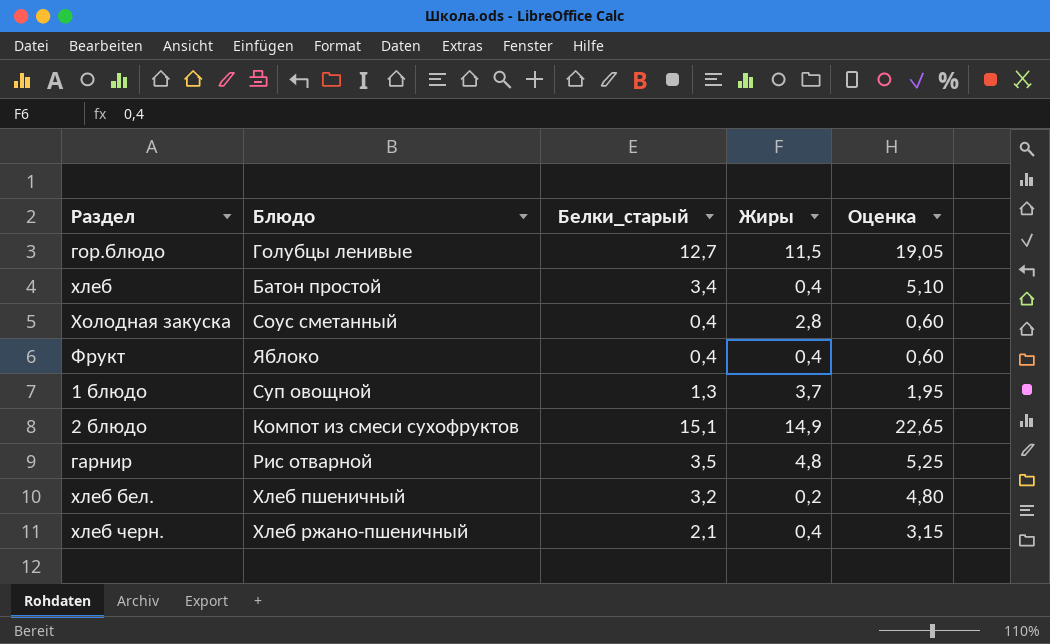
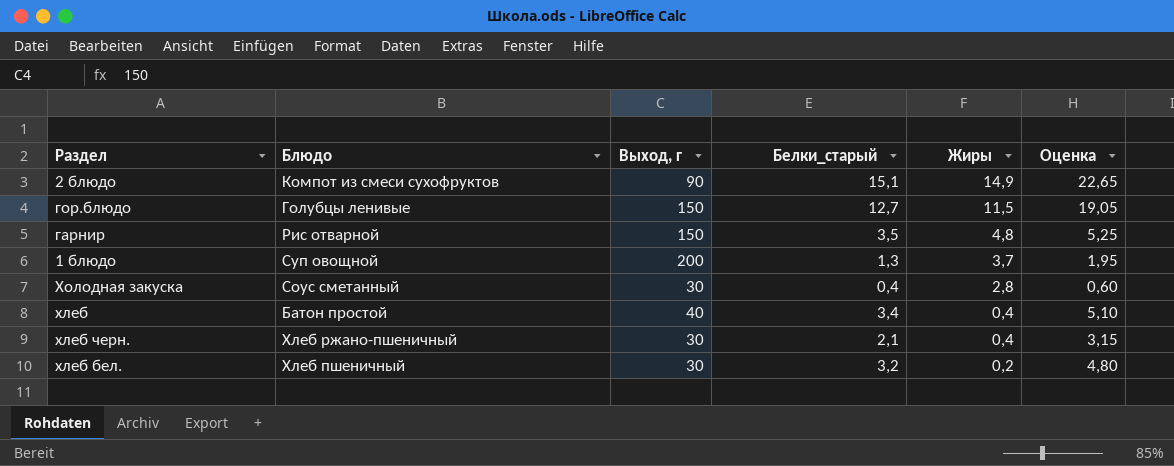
row order: none -> Жиры descending
column Выход, г | position: none -> 3
row Фрукт: Яблоко | 0,4 | 0,4 | 0,60 -> none

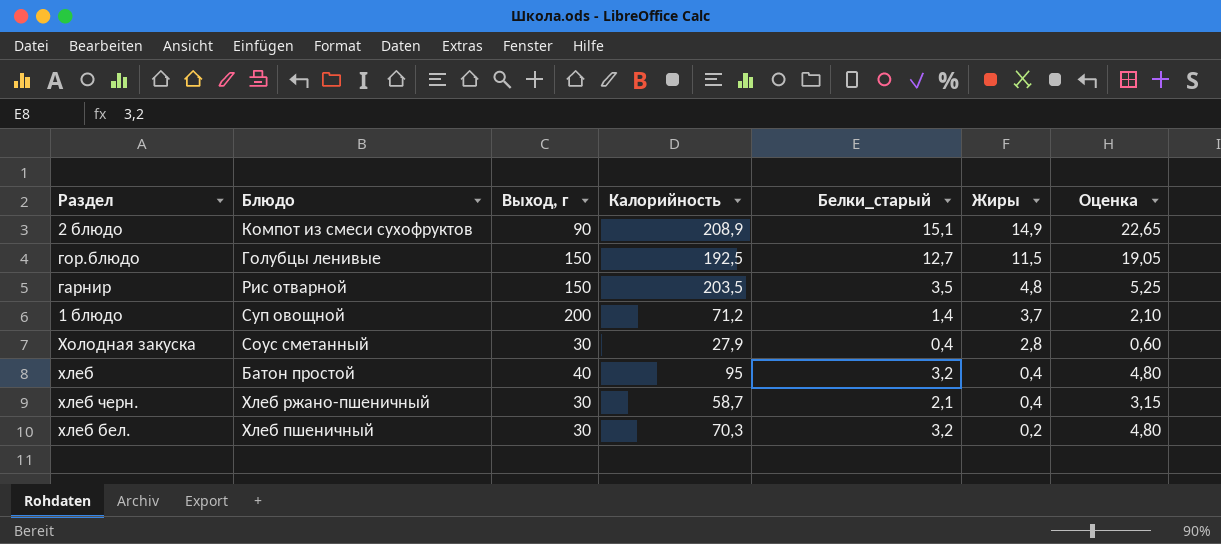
column Калорийность | position: none -> 4
1 блюдо | Белки_старый: 1,3 -> 1,4
1 блюдо | Оценка: 1,95 -> 2,10
хлеб | Белки_старый: 3,4 -> 3,2
хлеб | Оценка: 5,10 -> 4,80

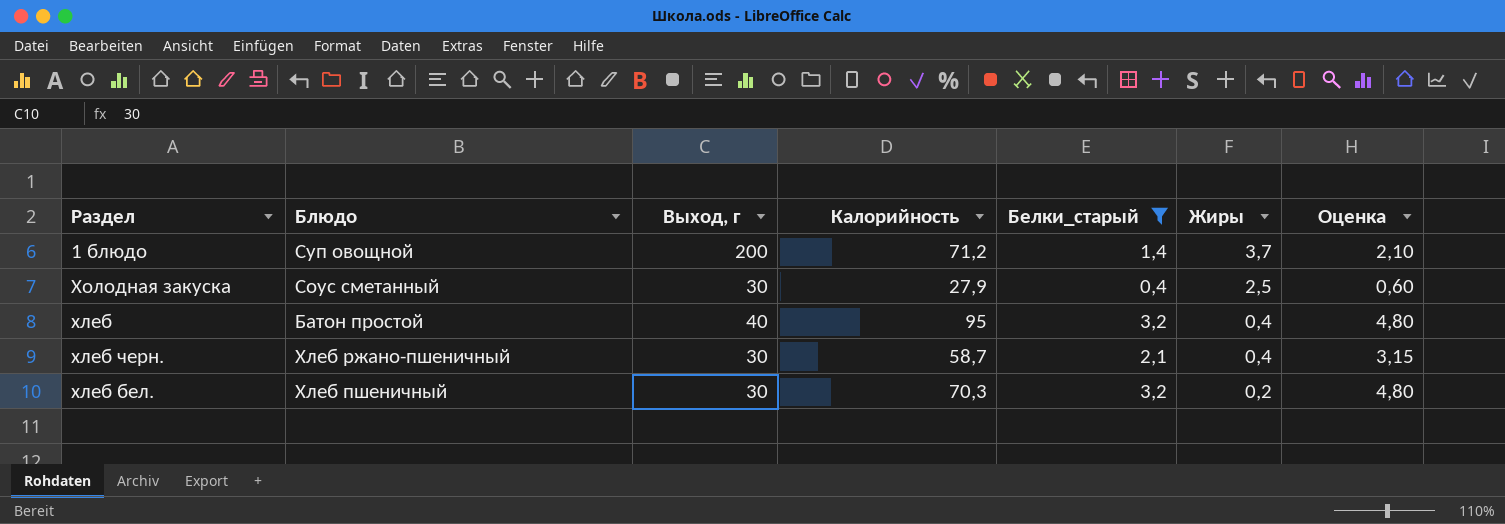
filter: none -> Белки_старый <= 3,2
Холодная закуска | Жиры: 2,8 -> 2,5

